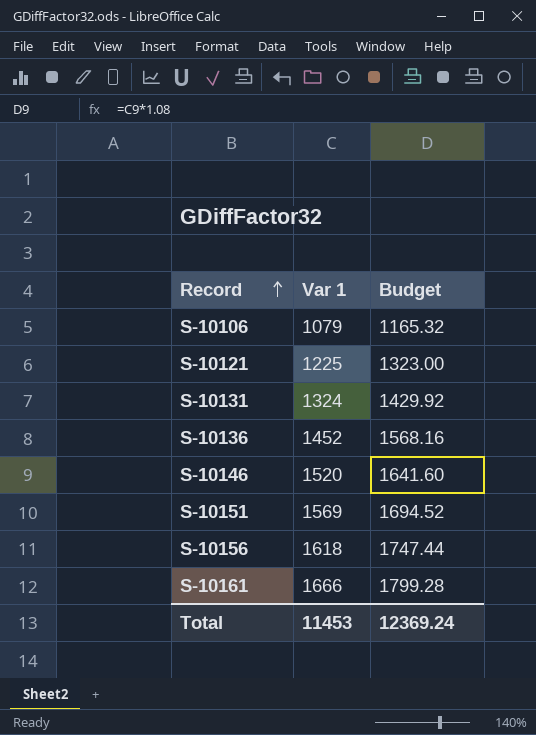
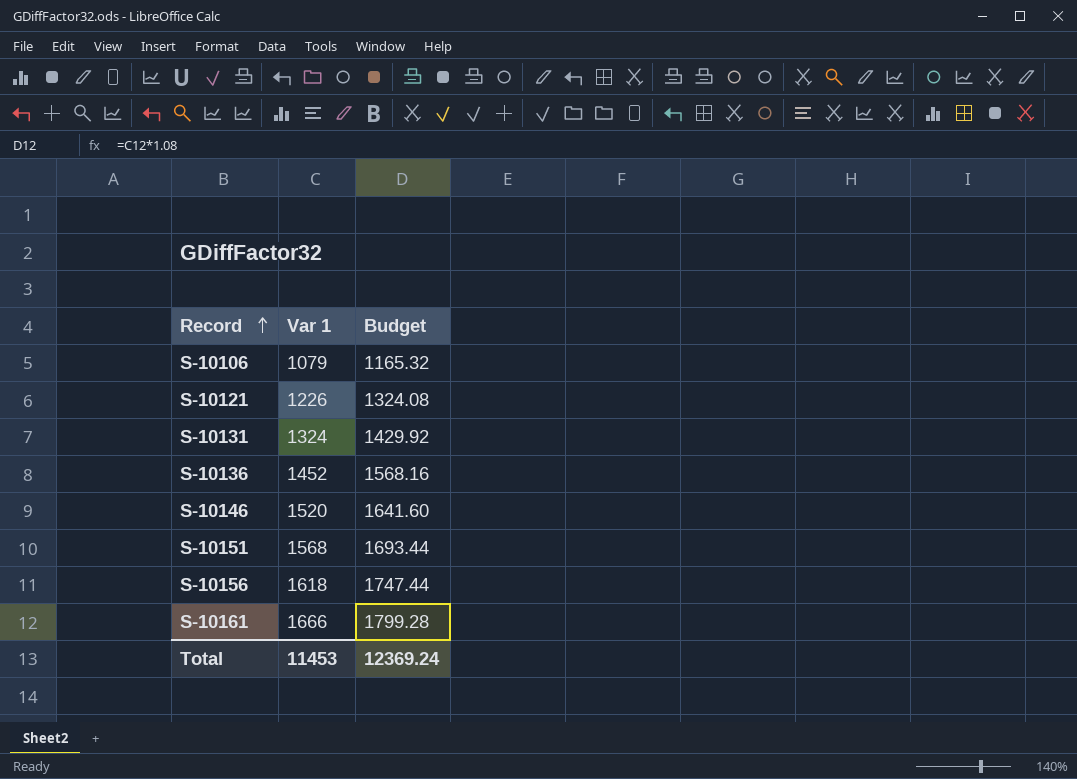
S-10121 | Var 1: 1225 -> 1226
S-10121 | Budget: 1323.00 -> 1324.08
S-10151 | Var 1: 1569 -> 1568
S-10151 | Budget: 1694.52 -> 1693.44

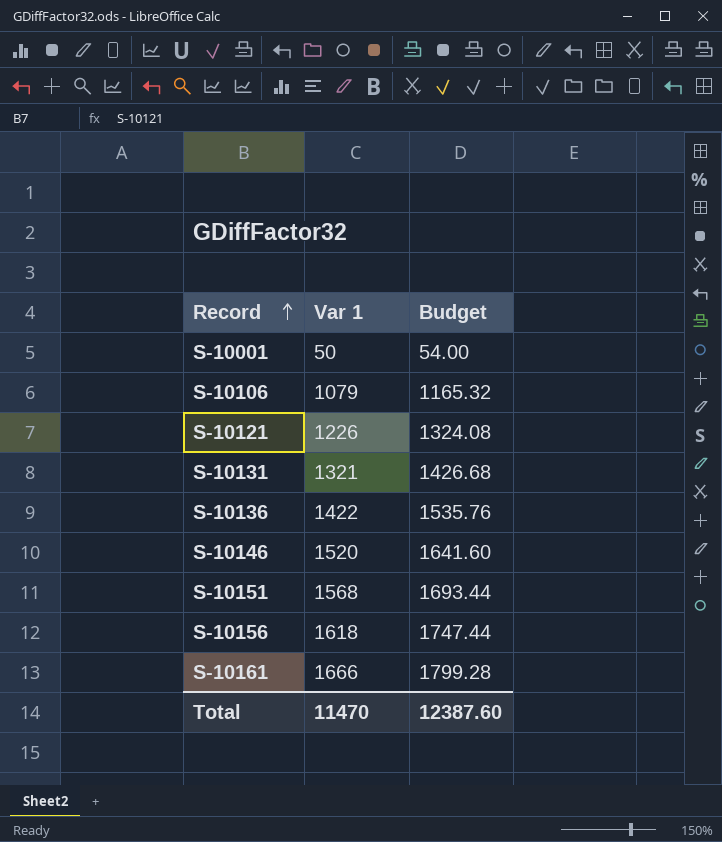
row S-10001: none -> 50 | 54.00
S-10131 | Var 1: 1324 -> 1321
S-10131 | Budget: 1429.92 -> 1426.68
S-10136 | Var 1: 1452 -> 1422
S-10136 | Budget: 1568.16 -> 1535.76
Total | Var 1: 11453 -> 11470
Total | Budget: 12369.24 -> 12387.60

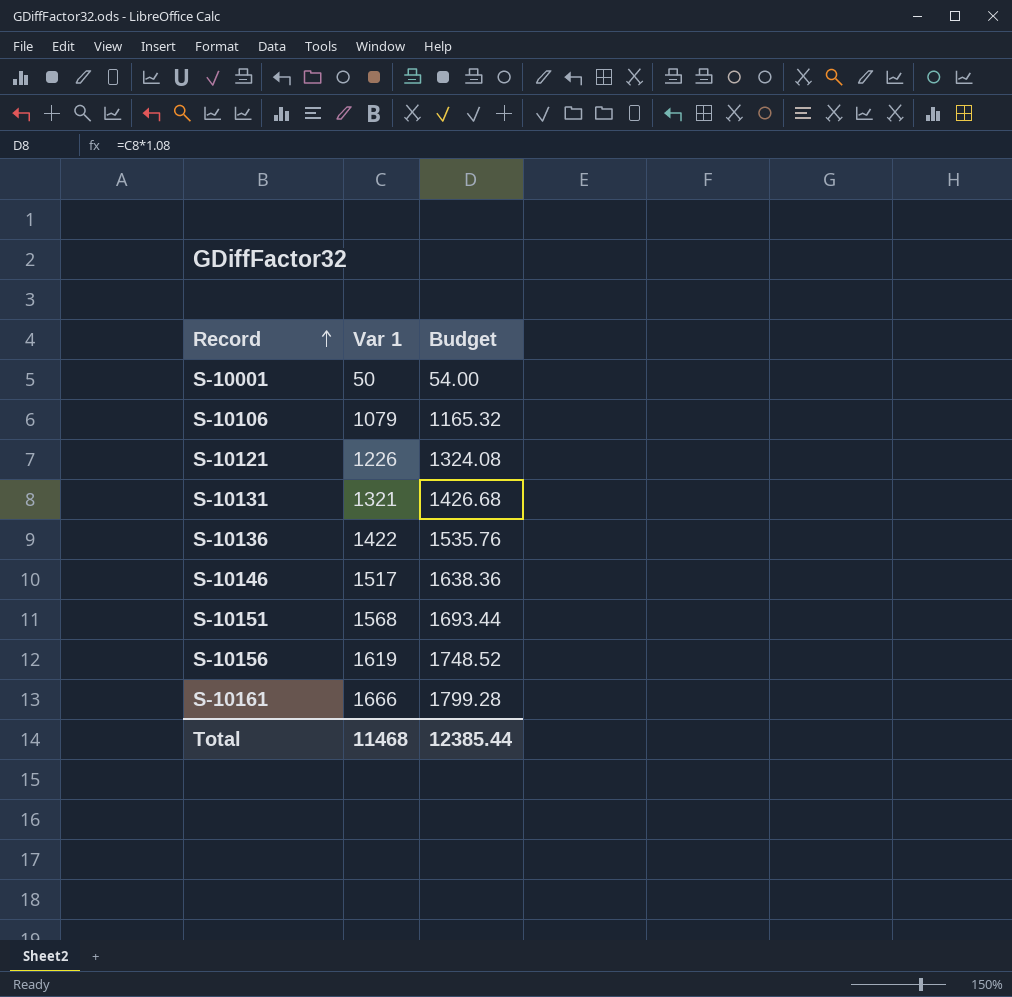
S-10146 | Var 1: 1520 -> 1517
S-10146 | Budget: 1641.60 -> 1638.36
S-10156 | Var 1: 1618 -> 1619
S-10156 | Budget: 1747.44 -> 1748.52
Total | Var 1: 11470 -> 11468
Total | Budget: 12387.60 -> 12385.44

